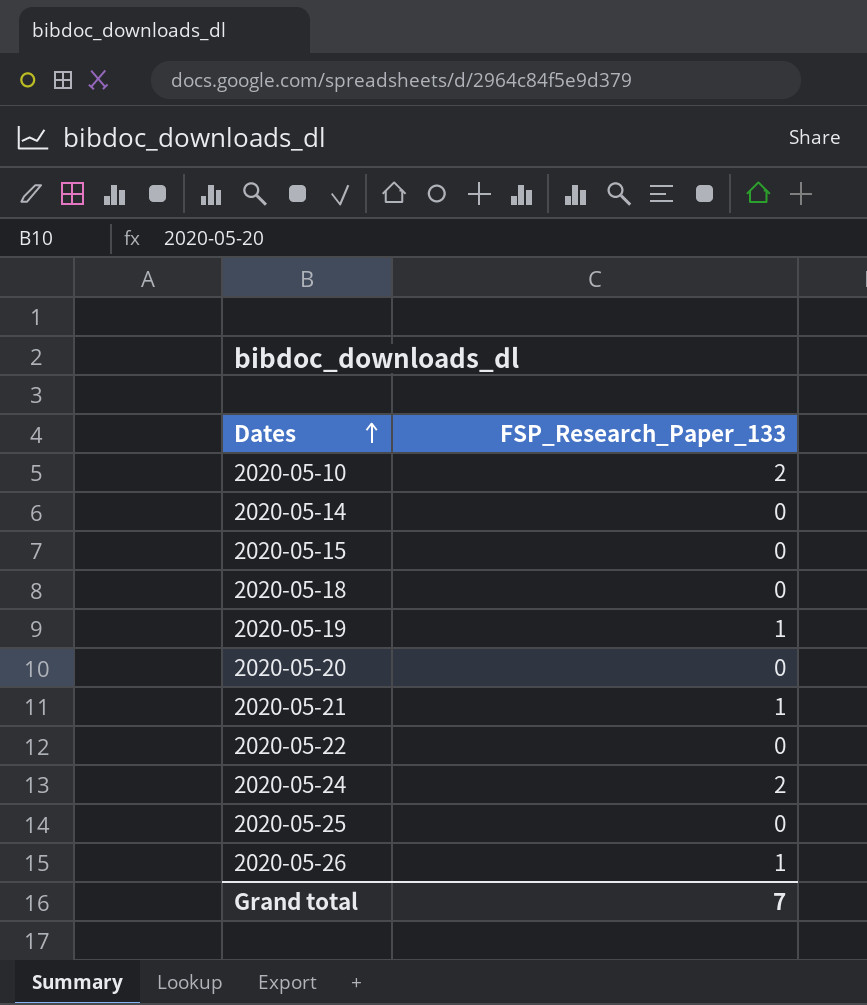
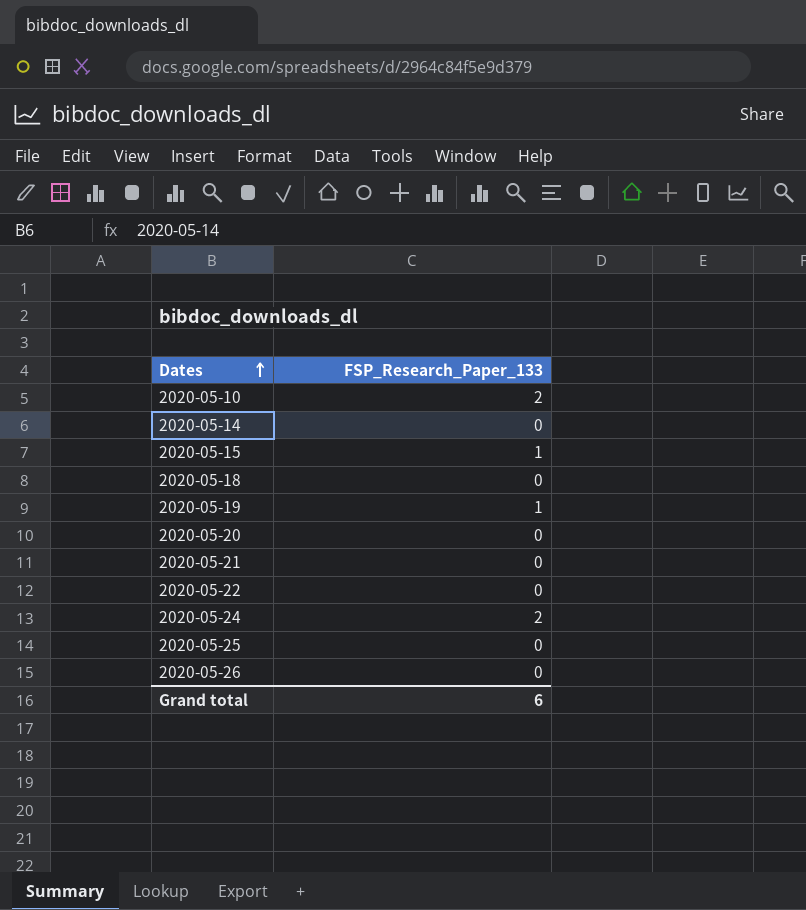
2020-05-15 | FSP_Research_Paper_133: 0 -> 1
2020-05-21 | FSP_Research_Paper_133: 1 -> 0
2020-05-26 | FSP_Research_Paper_133: 1 -> 0
Grand total | FSP_Research_Paper_133: 7 -> 6

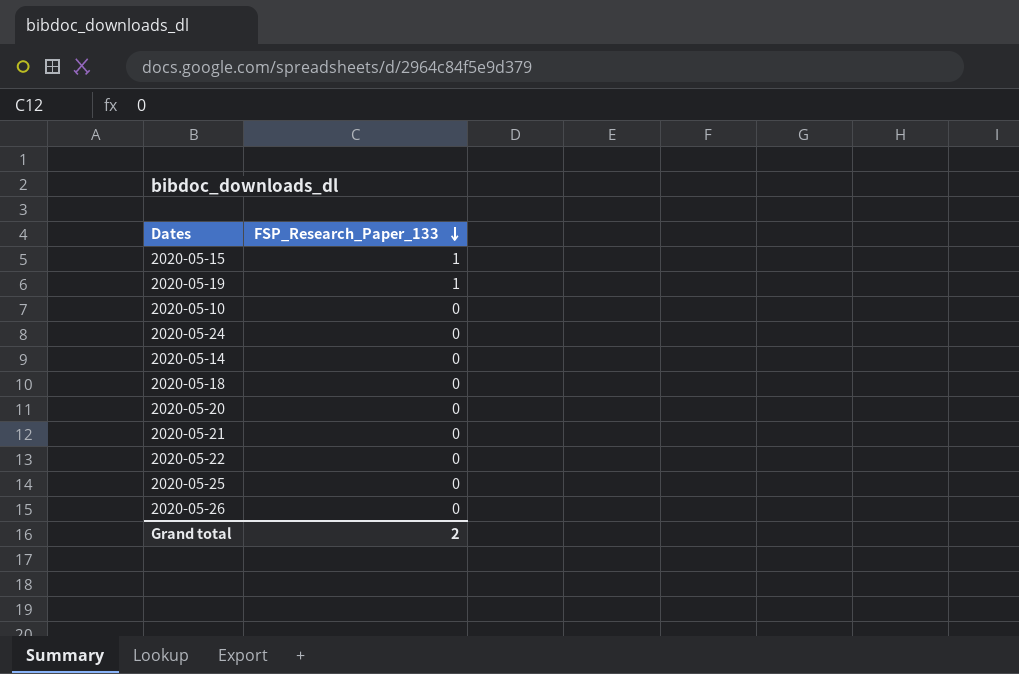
row order: Dates ascending -> FSP_Research_Paper_133 descending
2020-05-10 | FSP_Research_Paper_133: 2 -> 0
2020-05-24 | FSP_Research_Paper_133: 2 -> 0
Grand total | FSP_Research_Paper_133: 6 -> 2

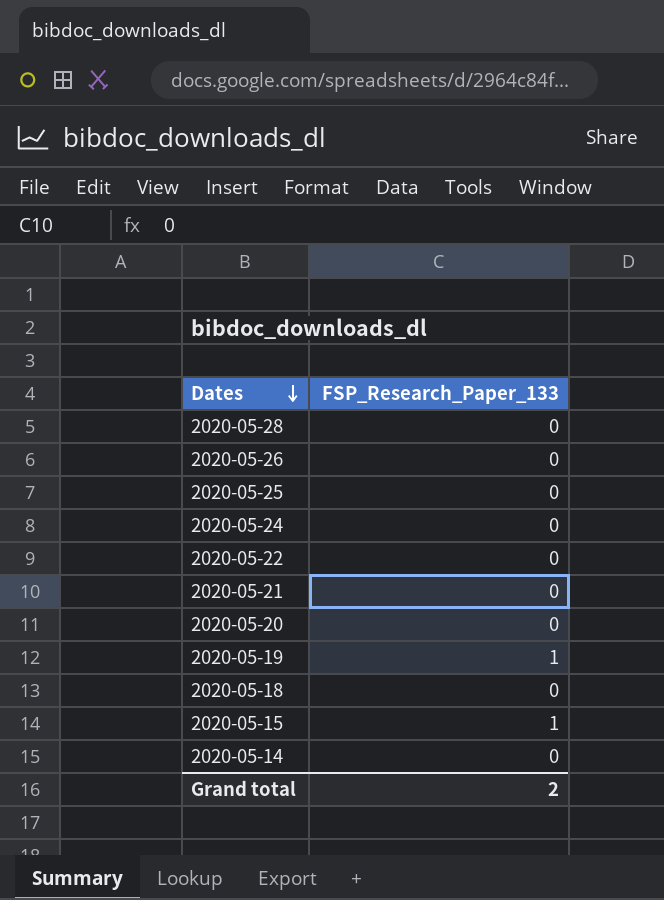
row order: FSP_Research_Paper_133 descending -> Dates descending
row 2020-05-10: 0 -> none
row 2020-05-28: none -> 0

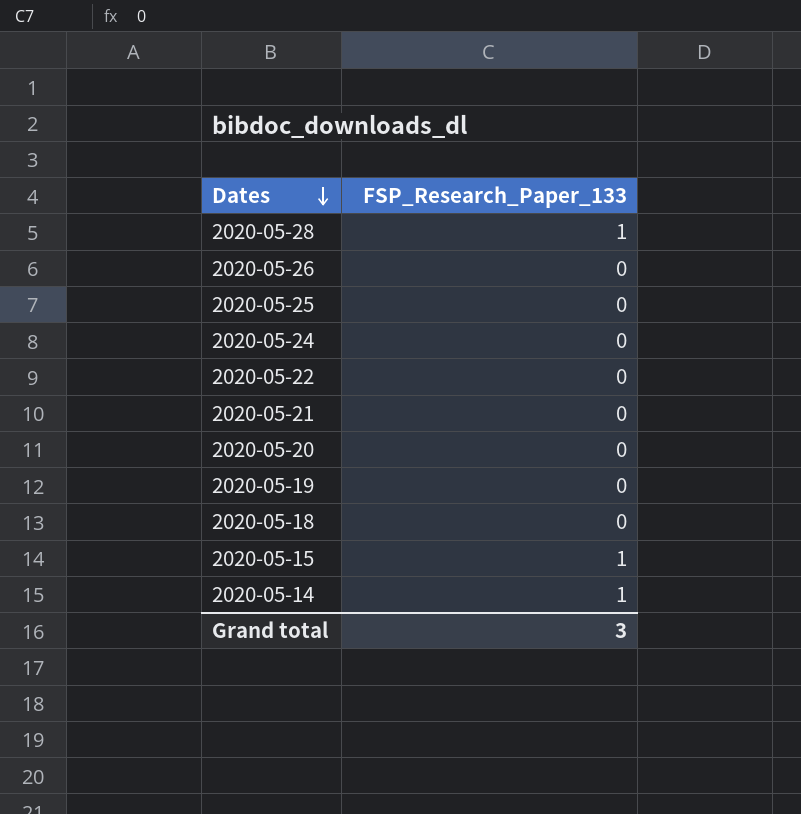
2020-05-28 | FSP_Research_Paper_133: 0 -> 1
2020-05-19 | FSP_Research_Paper_133: 1 -> 0
2020-05-14 | FSP_Research_Paper_133: 0 -> 1
Grand total | FSP_Research_Paper_133: 2 -> 3

